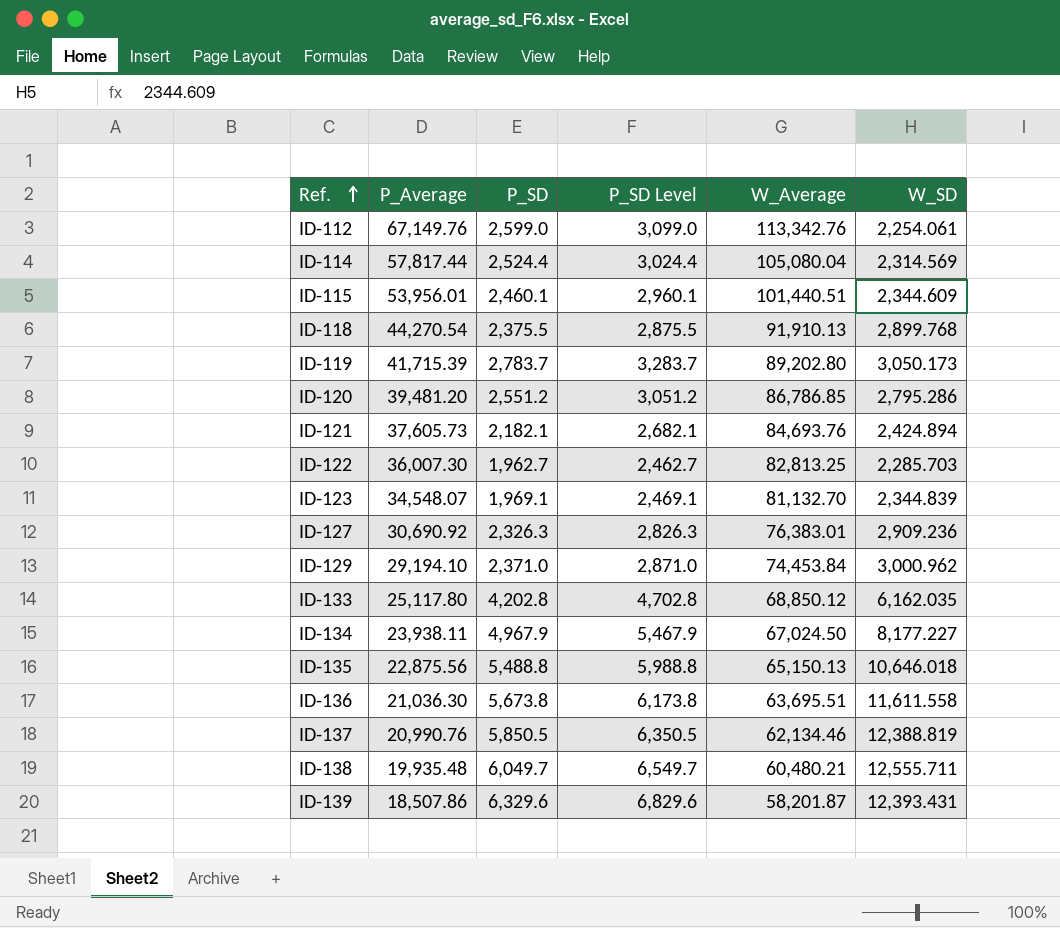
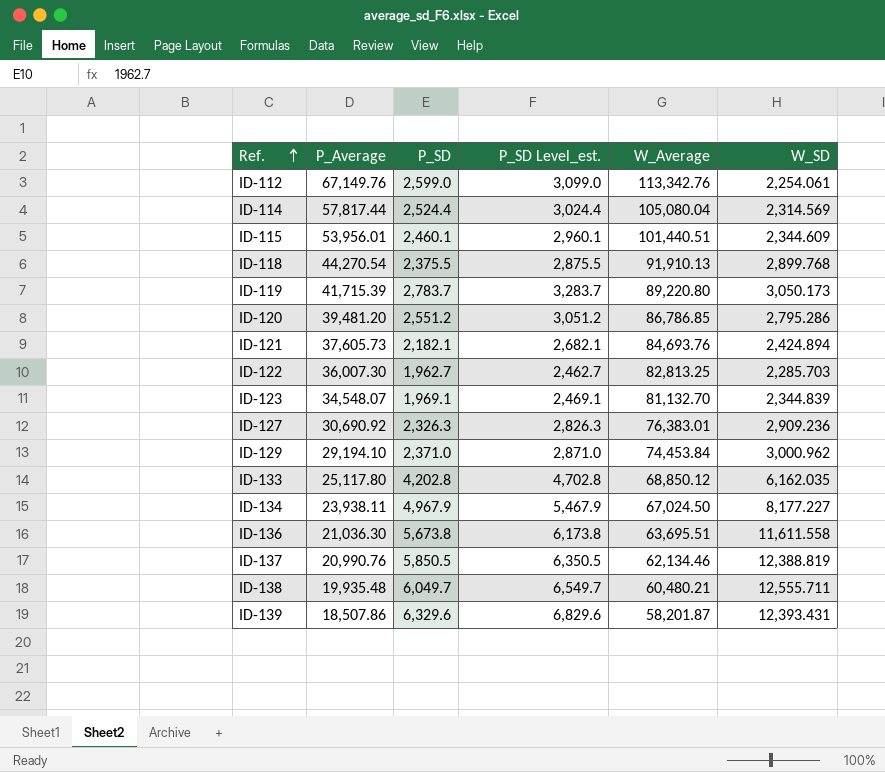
column name: P_SD Level -> P_SD Level_est.
row ID-135: 22,875.56 | 5,488.8 | 5,988.8 | 65,150.13 | 10,646.018 -> none
ID-119 | W_Average: 89,202.80 -> 89,220.80

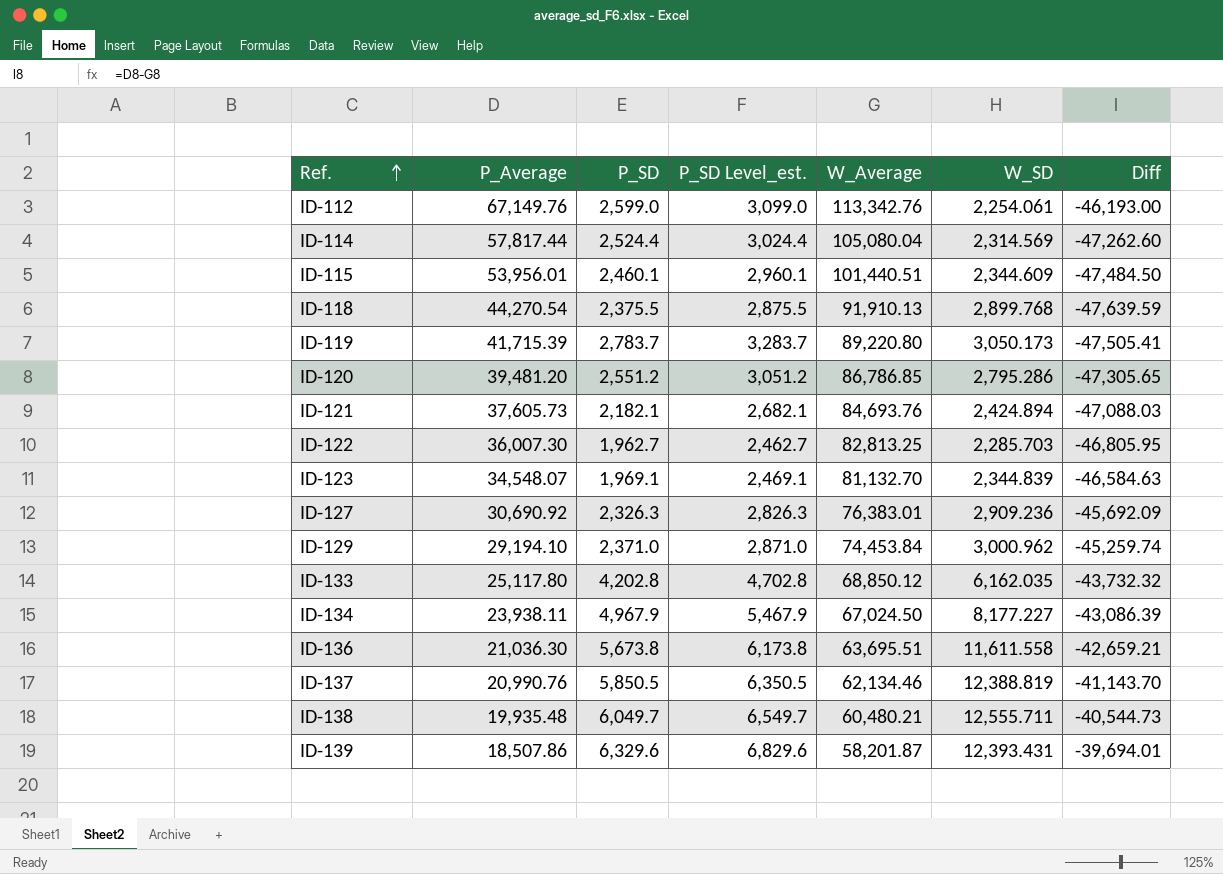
column Diff | formula: none -> [P_Average] - [W_Average]

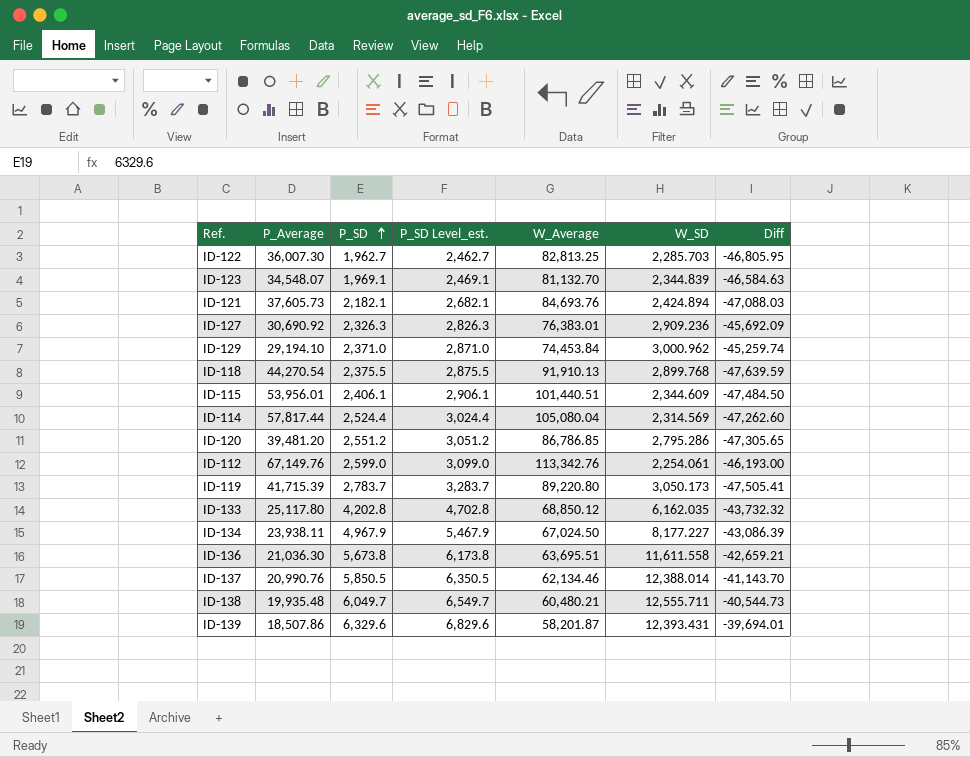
row order: Ref. ascending -> P_SD ascending
ID-115 | P_SD: 2,460.1 -> 2,406.1
ID-115 | P_SD Level_est.: 2,960.1 -> 2,906.1
ID-137 | W_SD: 12,388.819 -> 12,388.014

